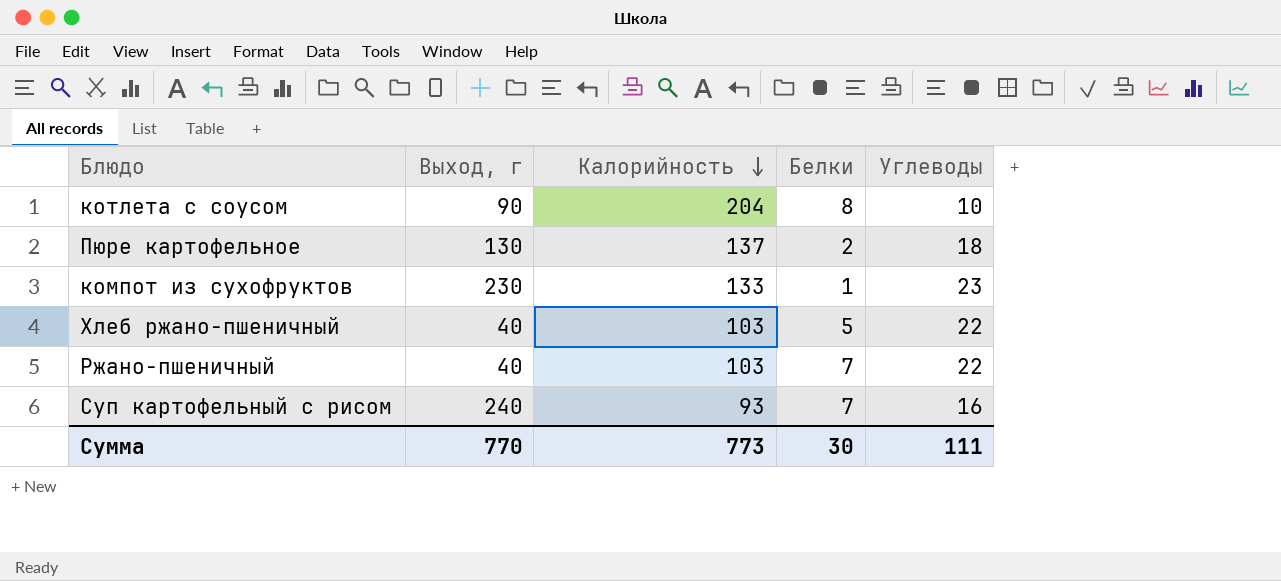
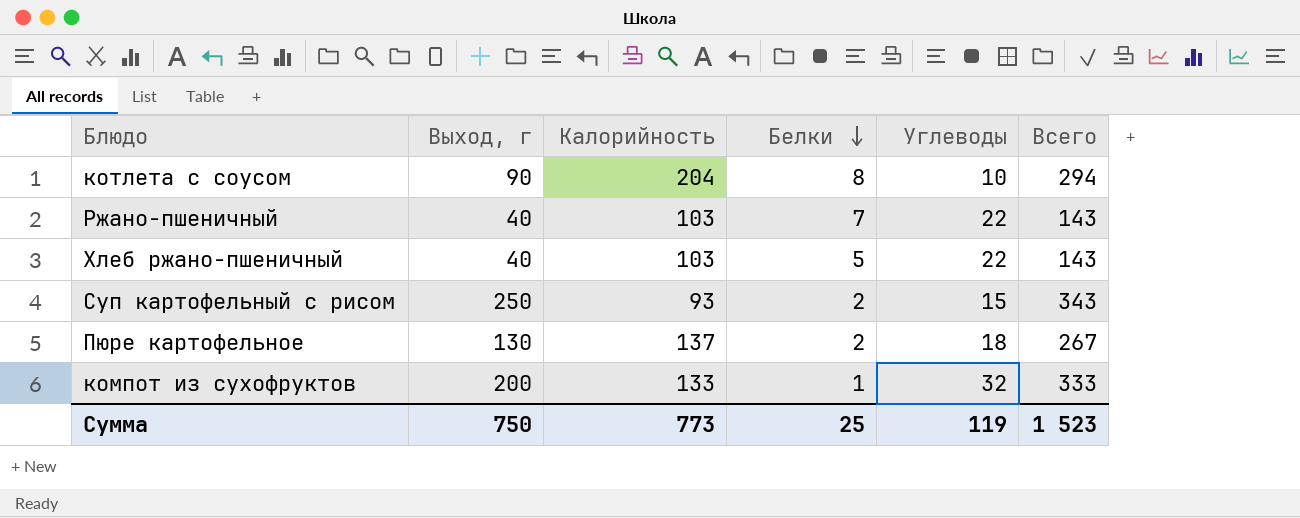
row order: Калорийность descending -> Белки descending
column Всего | formula: none -> [Выход, г] + [Калорийность]
Суп картофельный с рисом | Выход, г: 240 -> 250
Суп картофельный с рисом | Белки: 7 -> 2
Суп картофельный с рисом | Углеводы: 16 -> 15
компот из сухофруктов | Выход, г: 230 -> 200
компот из сухофруктов | Углеводы: 23 -> 32
Сумма | Выход, г: 770 -> 750
Сумма | Белки: 30 -> 25
Сумма | Углеводы: 111 -> 119

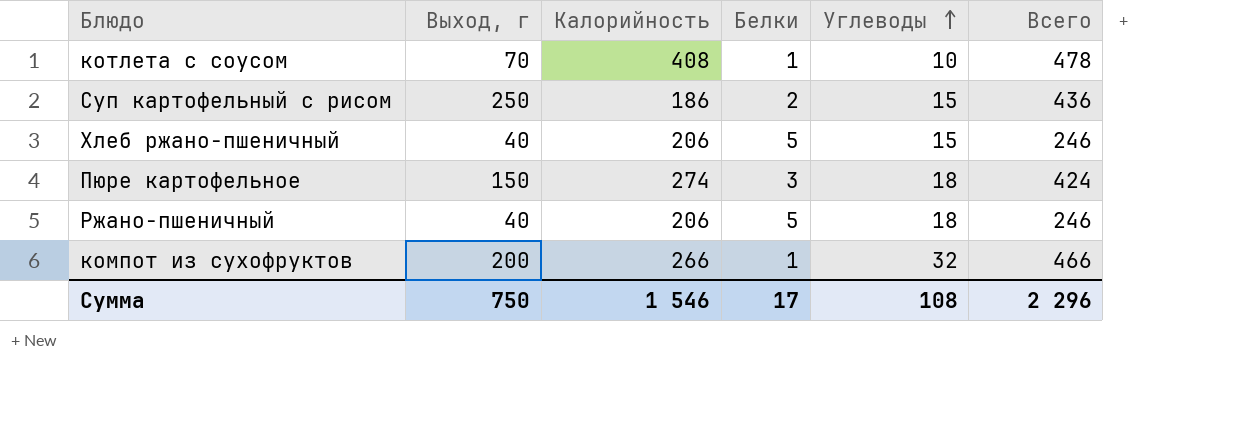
row order: Белки descending -> Углеводы ascending
котлета с соусом | Выход, г: 90 -> 70
котлета с соусом | Калорийность: 204 -> 408
котлета с соусом | Белки: 8 -> 1
котлета с соусом | Всего: 294 -> 478
Суп картофельный с рисом | Калорийность: 93 -> 186
Суп картофельный с рисом | Всего: 343 -> 436
Хлеб ржано-пшеничный | Калорийность: 103 -> 206
Хлеб ржано-пшеничный | Углеводы: 22 -> 15
Хлеб ржано-пшеничный | Всего: 143 -> 246
Пюре картофельное | Выход, г: 130 -> 150
Пюре картофельное | Калорийность: 137 -> 274
Пюре картофельное | Белки: 2 -> 3
Пюре картофельное | Всего: 267 -> 424
Ржано-пшеничный | Калорийность: 103 -> 206
Ржано-пшеничный | Белки: 7 -> 5
Ржано-пшеничный | Углеводы: 22 -> 18
Ржано-пшеничный | Всего: 143 -> 246
компот из сухофруктов | Калорийность: 133 -> 266
компот из сухофруктов | Всего: 333 -> 466
Сумма | Калорийность: 773 -> 1 546
Сумма | Белки: 25 -> 17
Сумма | Углеводы: 119 -> 108
Сумма | Всего: 1 523 -> 2 296

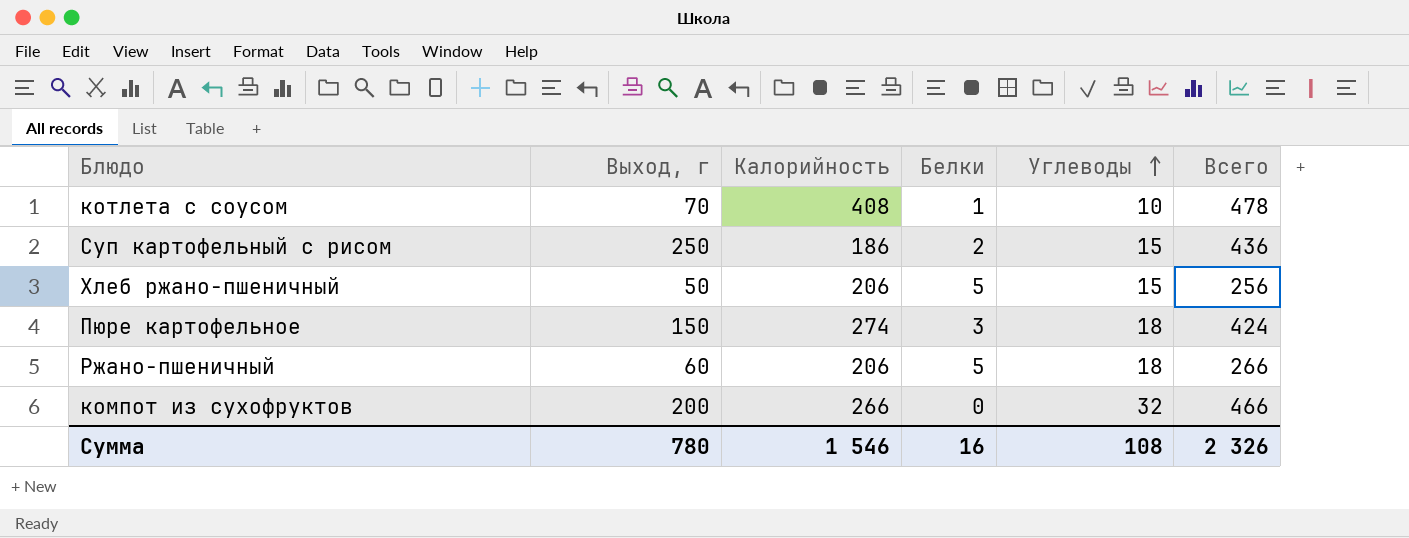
Хлеб ржано-пшеничный | Выход, г: 40 -> 50
Хлеб ржано-пшеничный | Всего: 246 -> 256
Ржано-пшеничный | Выход, г: 40 -> 60
Ржано-пшеничный | Всего: 246 -> 266
компот из сухофруктов | Белки: 1 -> 0
Сумма | Выход, г: 750 -> 780
Сумма | Белки: 17 -> 16
Сумма | Всего: 2 296 -> 2 326

